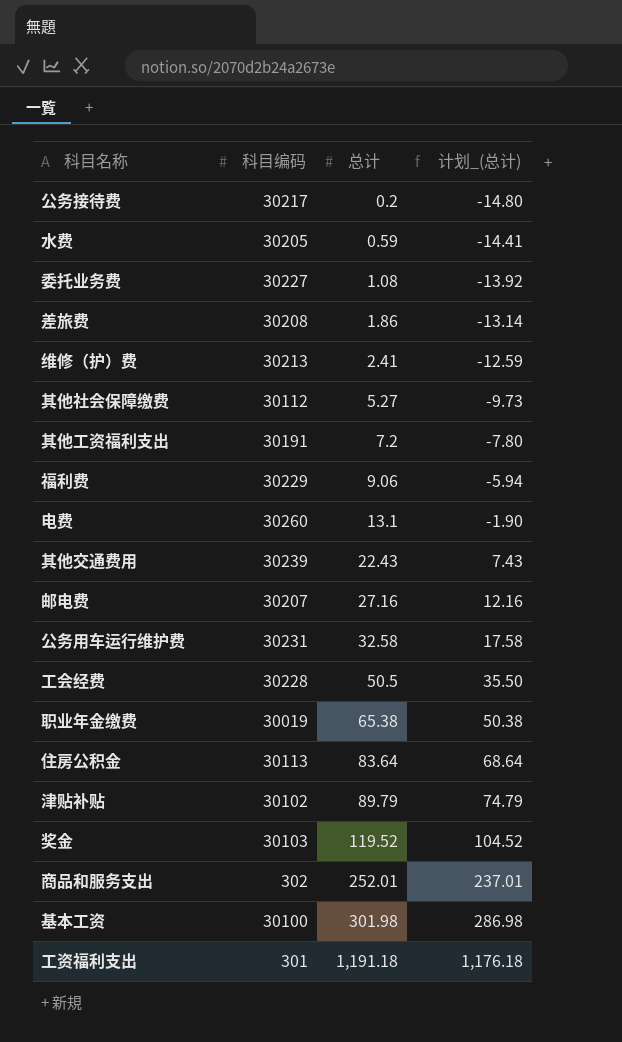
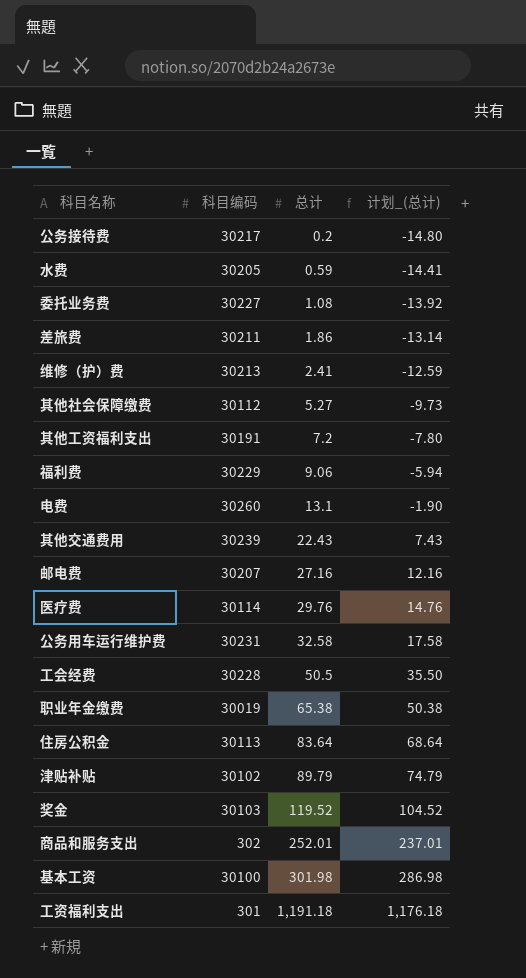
差旅费 | 科目编码: 30208 -> 30211
row 医疗费: none -> 30114 | 29.76 | 14.76

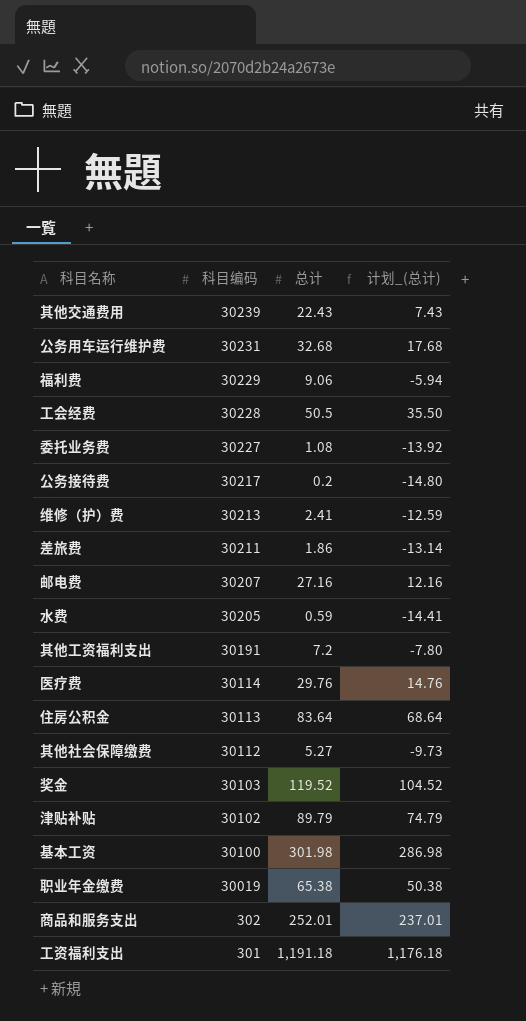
row order: 总计 ascending -> 科目编码 descending
row 电费: 30260 | 13.1 | -1.90 -> none
公务用车运行维护费 | 总计: 32.58 -> 32.68
公务用车运行维护费 | 计划_(总计): 17.58 -> 17.68

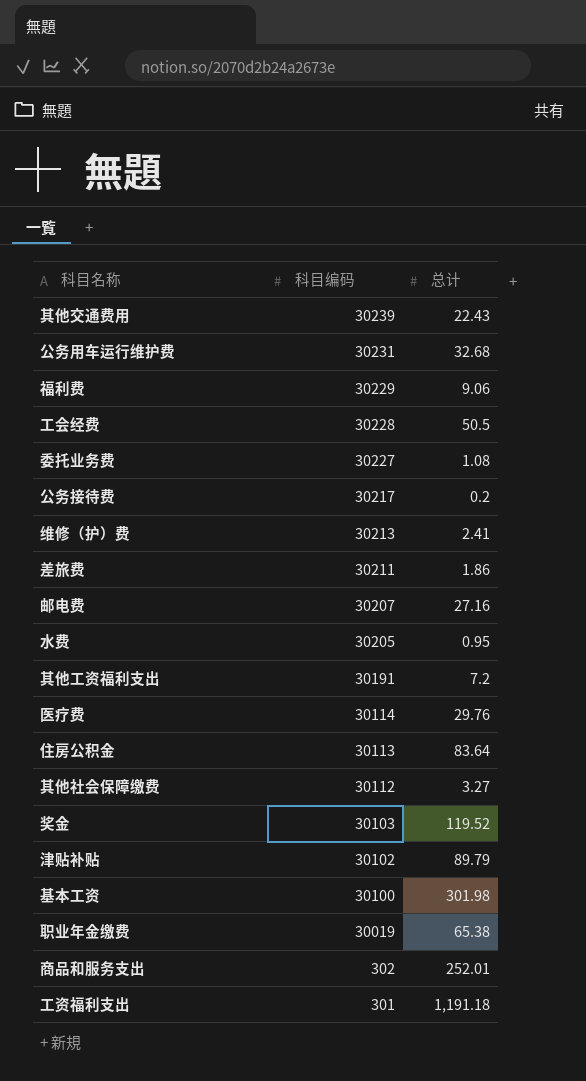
column 计划_(总计) | formula: [总计] - 15 -> none
水费 | 总计: 0.59 -> 0.95
其他社会保障缴费 | 总计: 5.27 -> 3.27

